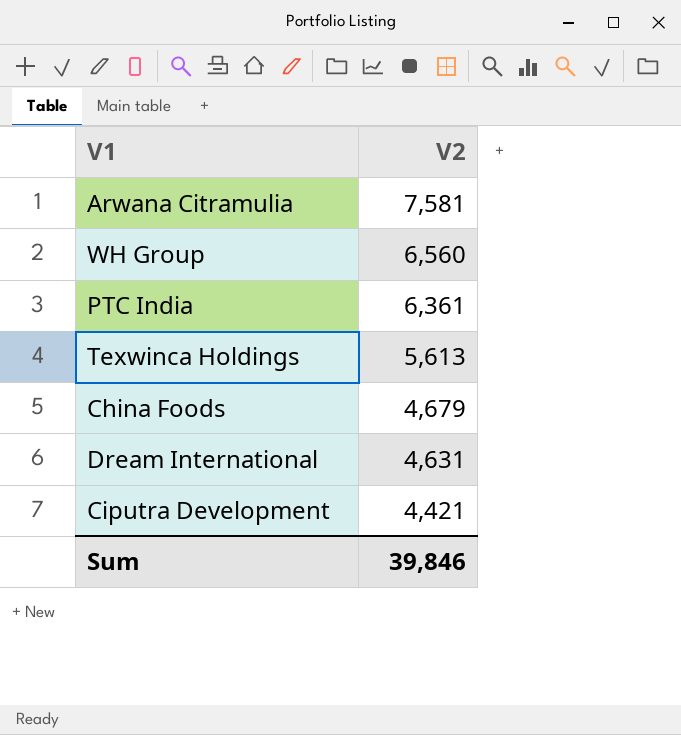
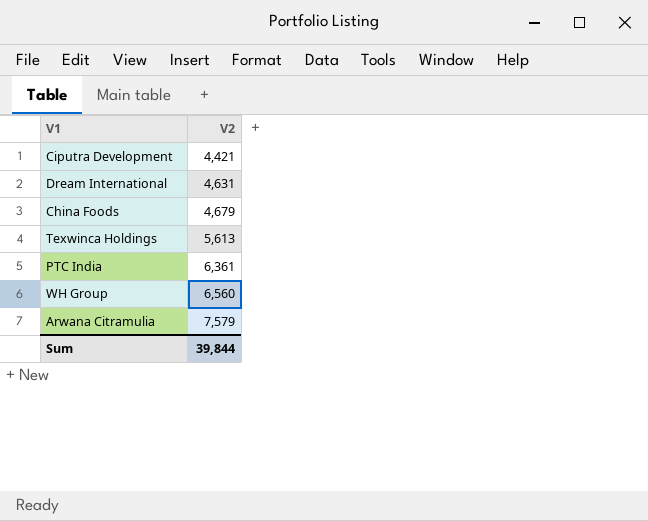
row order: V2 descending -> V2 ascending
Arwana Citramulia | V2: 7,581 -> 7,579
Sum | V2: 39,846 -> 39,844

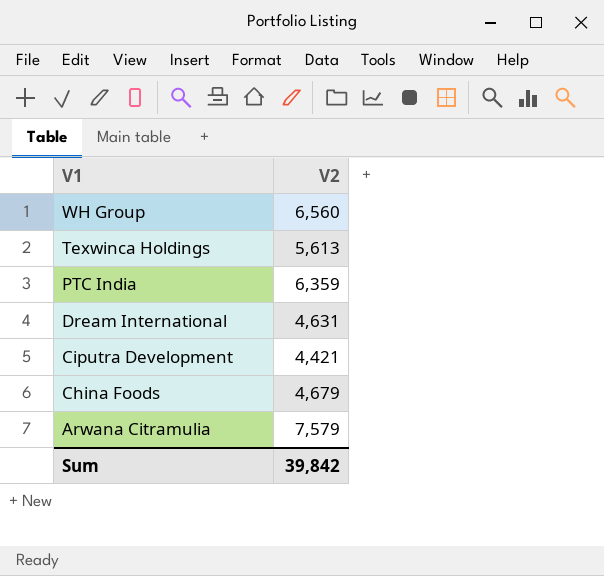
row order: V2 ascending -> V1 descending
PTC India | V2: 6,361 -> 6,359
Sum | V2: 39,844 -> 39,842

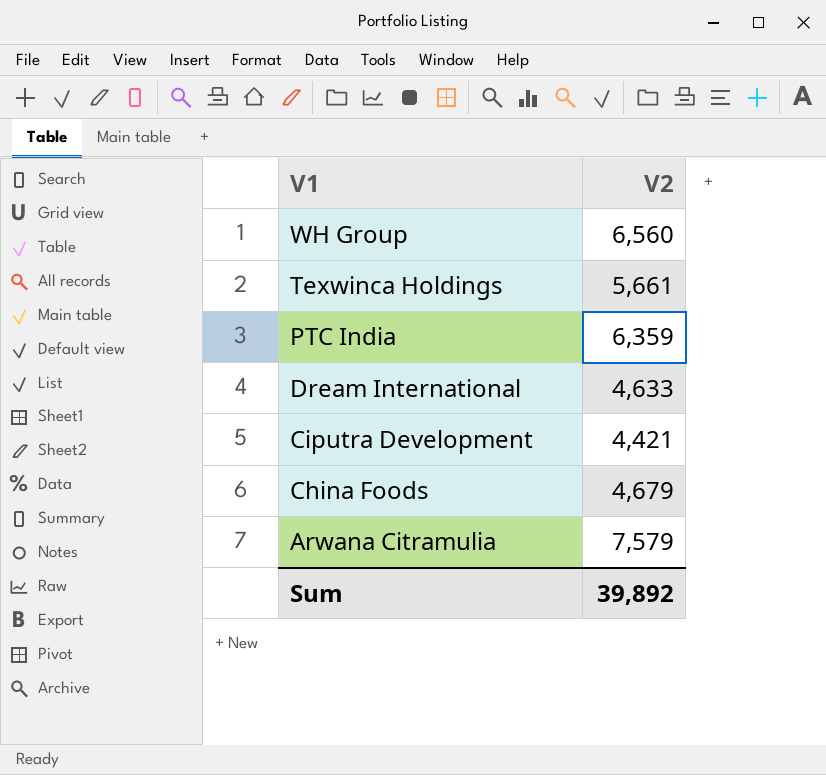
Texwinca Holdings | V2: 5,613 -> 5,661
Dream International | V2: 4,631 -> 4,633
Sum | V2: 39,842 -> 39,892

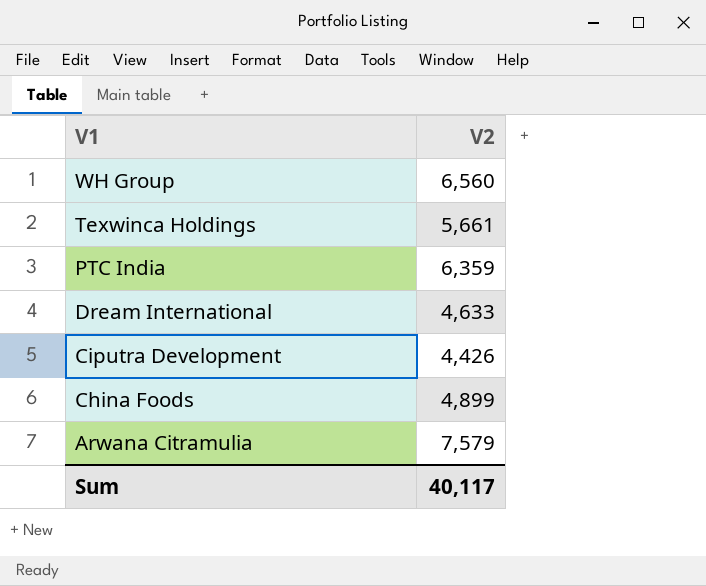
Ciputra Development | V2: 4,421 -> 4,426
China Foods | V2: 4,679 -> 4,899
Sum | V2: 39,892 -> 40,117

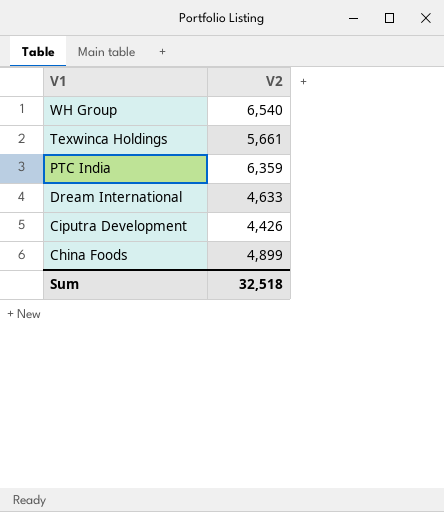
row Arwana Citramulia: 7,579 -> none
WH Group | V2: 6,560 -> 6,540
Sum | V2: 40,117 -> 32,518

